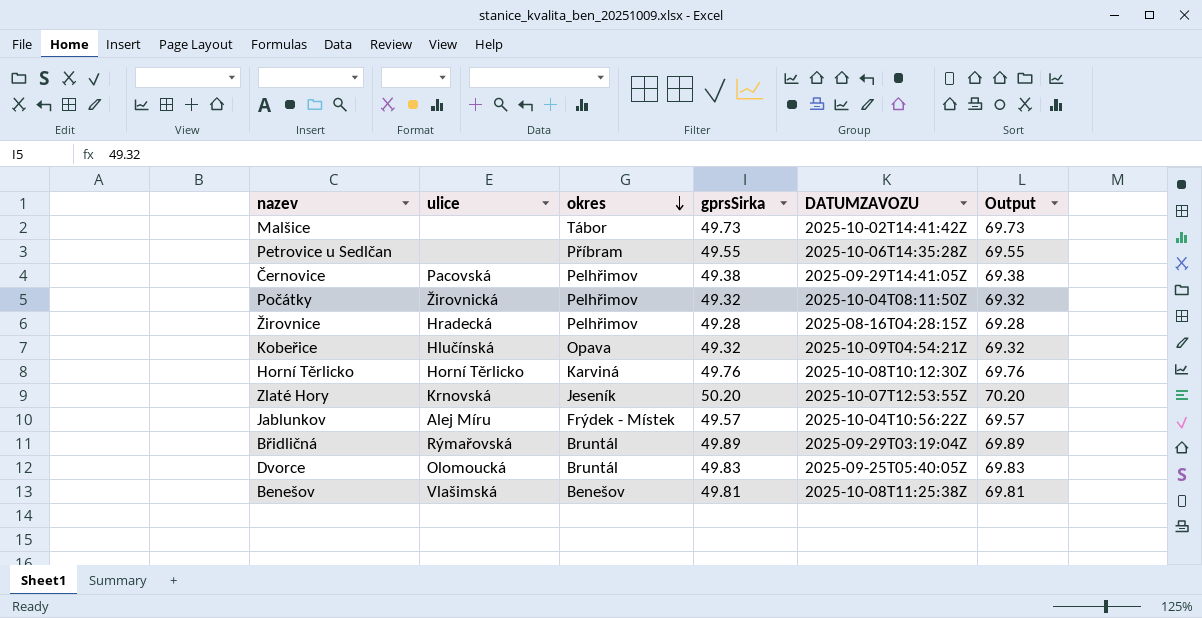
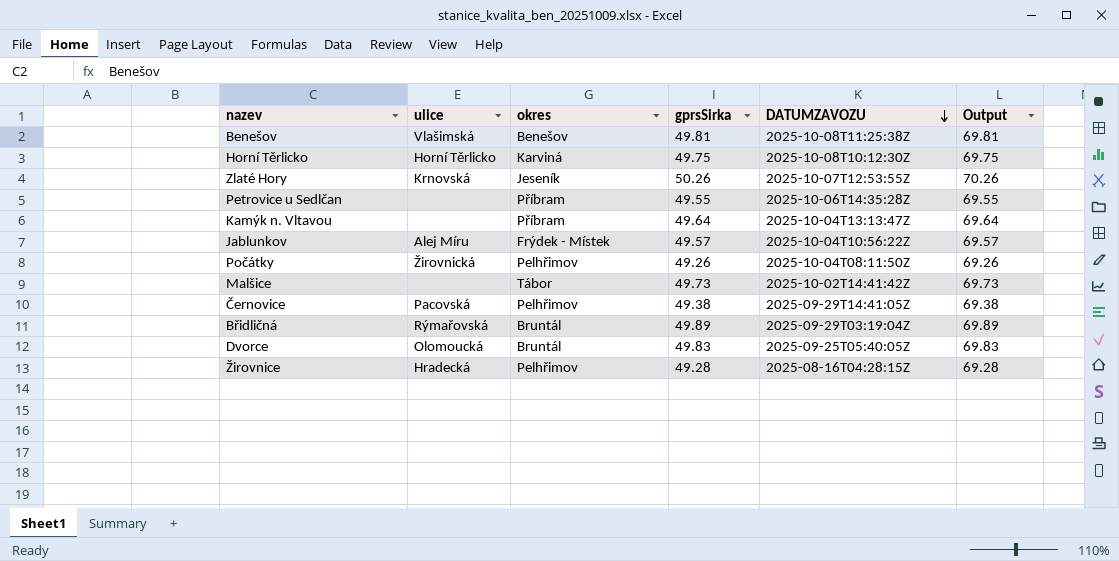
row order: okres descending -> DATUMZAVOZU descending
row Kobeřice: Hlučínská | Opava | 49.32 | 2025-10-09T04:54:21Z | 69.32 -> none
Horní Těrlicko | gprsSirka: 49.76 -> 49.75
Horní Těrlicko | Output: 69.76 -> 69.75
Zlaté Hory | gprsSirka: 50.20 -> 50.26
Zlaté Hory | Output: 70.20 -> 70.26
row Kamýk n. Vltavou: none -> none | Příbram | 49.64 | 2025-10-04T13:13:47Z | 69.64
Počátky | gprsSirka: 49.32 -> 49.26
Počátky | Output: 69.32 -> 69.26

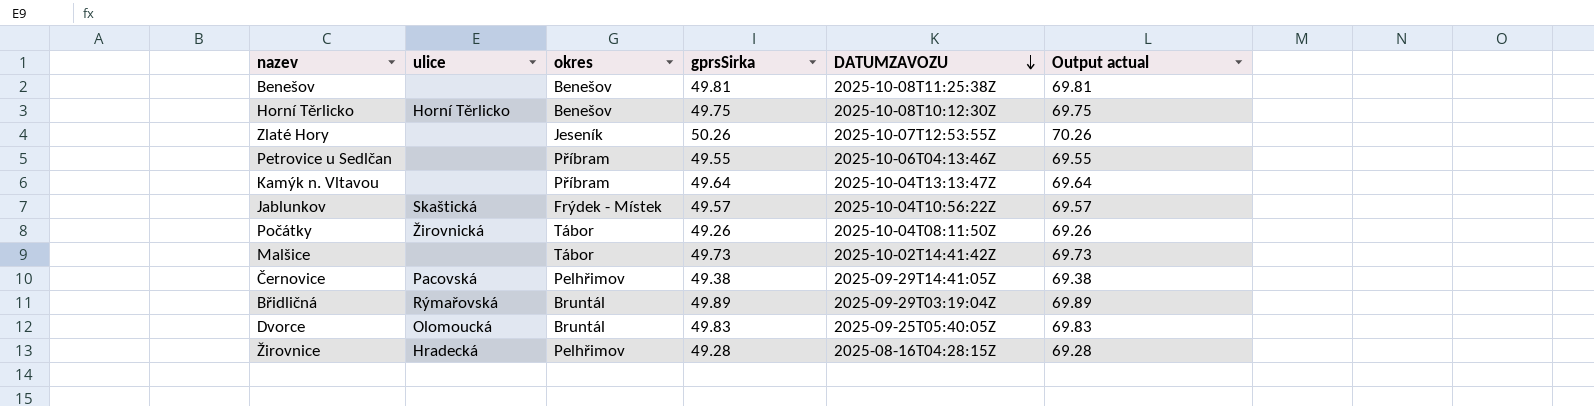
column name: Output -> Output actual
Benešov | ulice: Vlašimská -> none
Horní Těrlicko | okres: Karviná -> Benešov
Zlaté Hory | ulice: Krnovská -> none
Petrovice u Sedlčan | DATUMZAVOZU: 2025-10-06T14:35:28Z -> 2025-10-06T04:13:46Z
Jablunkov | ulice: Alej Míru -> Skaštická
Počátky | okres: Pelhřimov -> Tábor

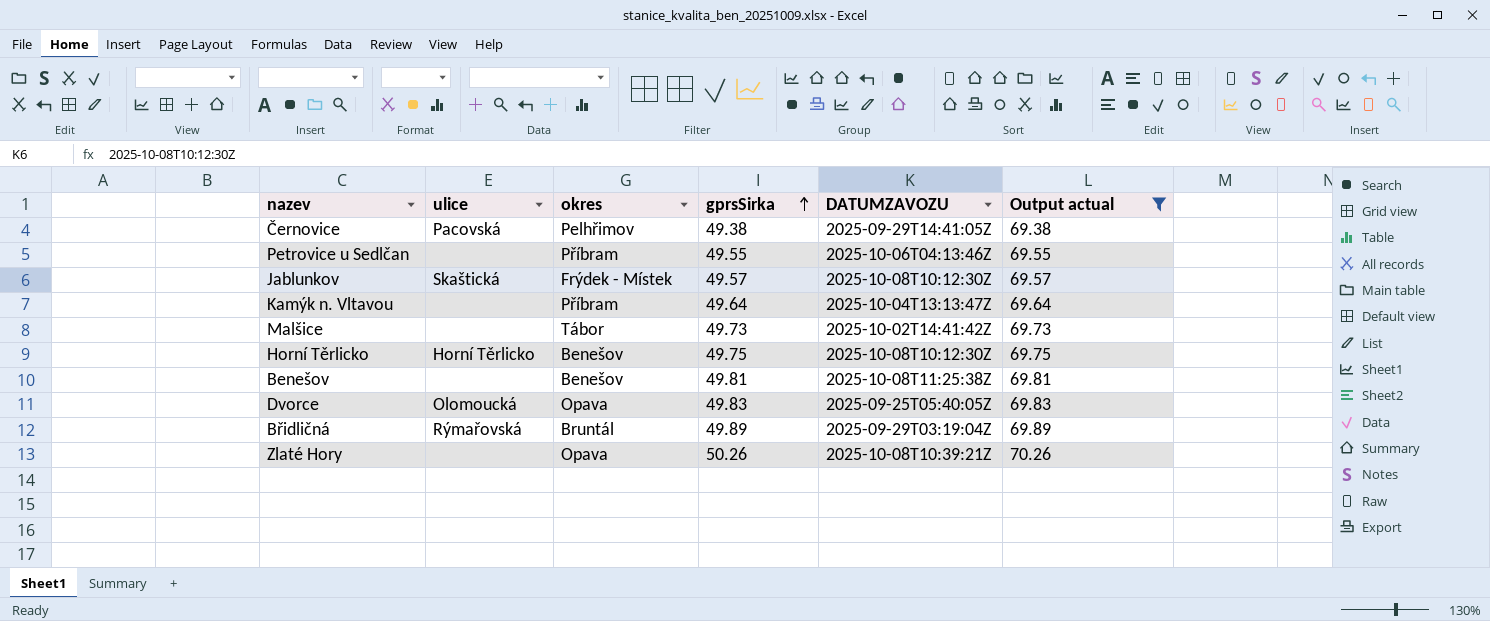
filter: none -> Output actual >= 69.38
row order: DATUMZAVOZU descending -> gprsSirka ascending
Jablunkov | DATUMZAVOZU: 2025-10-04T10:56:22Z -> 2025-10-08T10:12:30Z
Dvorce | okres: Bruntál -> Opava
Zlaté Hory | okres: Jeseník -> Opava
Zlaté Hory | DATUMZAVOZU: 2025-10-07T12:53:55Z -> 2025-10-08T10:39:21Z

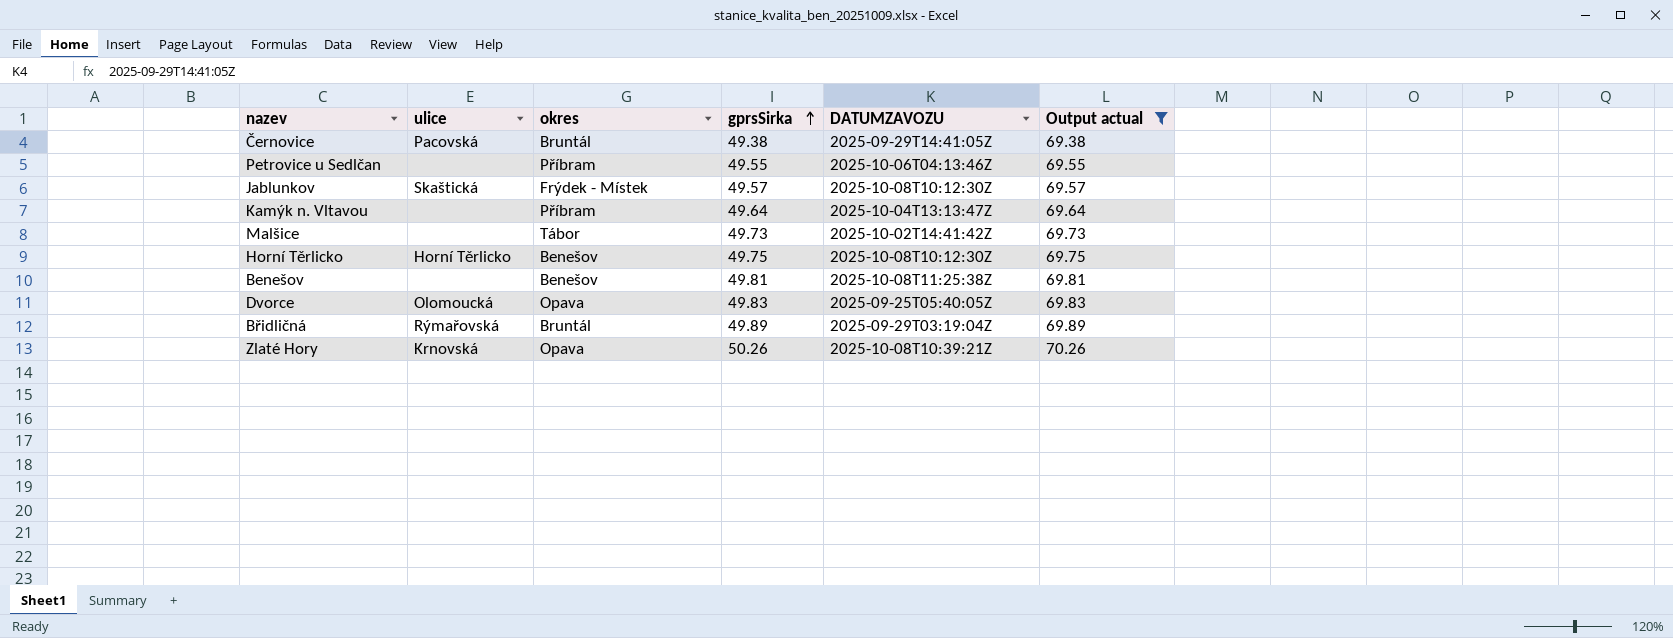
Černovice | okres: Pelhřimov -> Bruntál
Zlaté Hory | ulice: none -> Krnovská

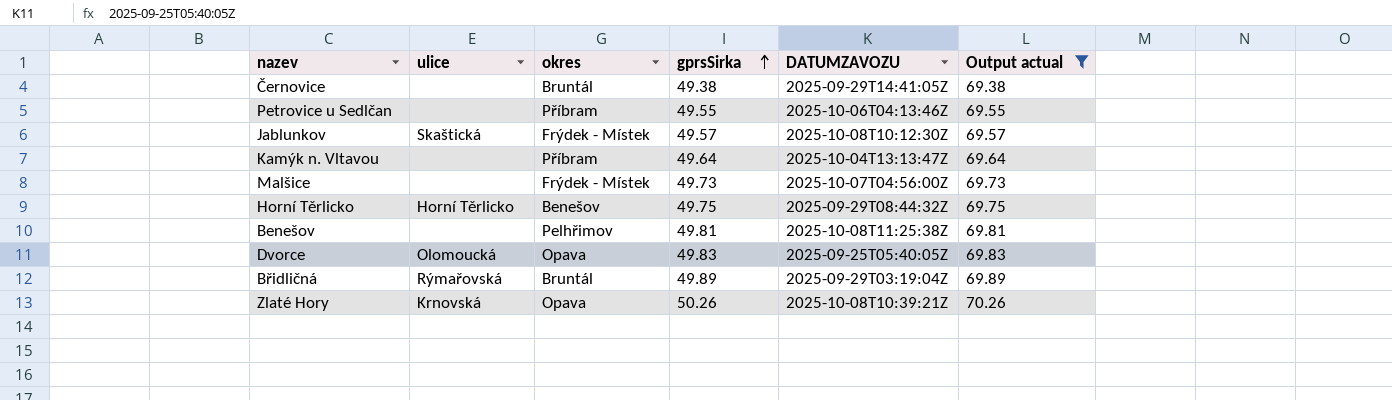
Černovice | ulice: Pacovská -> none
Malšice | okres: Tábor -> Frýdek - Místek
Malšice | DATUMZAVOZU: 2025-10-02T14:41:42Z -> 2025-10-07T04:56:00Z
Horní Těrlicko | DATUMZAVOZU: 2025-10-08T10:12:30Z -> 2025-09-29T08:44:32Z
Benešov | okres: Benešov -> Pelhřimov

